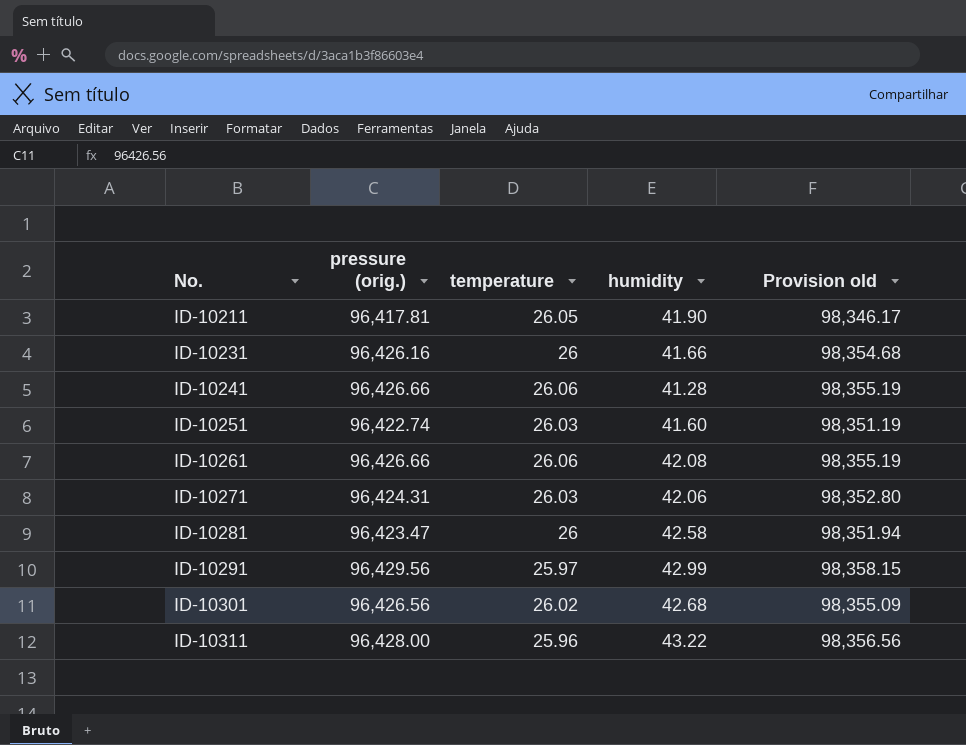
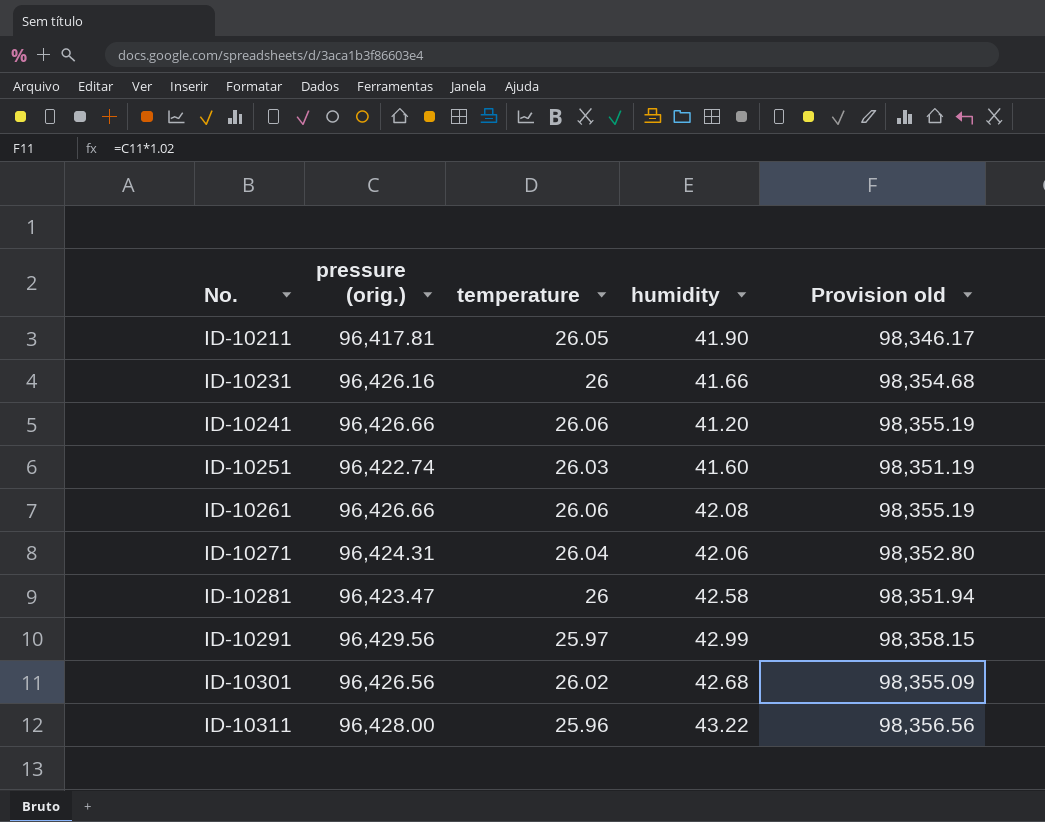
ID-10241 | humidity: 41.28 -> 41.20
ID-10271 | temperature: 26.03 -> 26.04

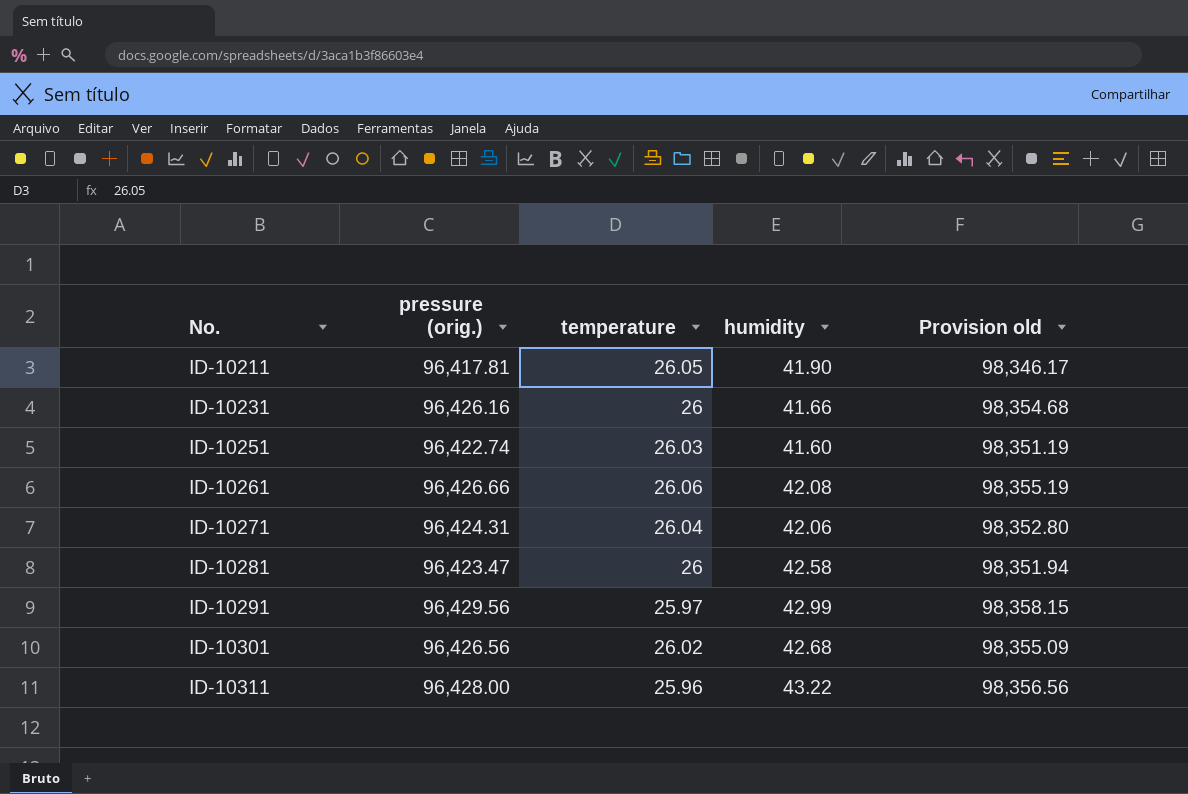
row ID-10241: 96,426.66 | 26.06 | 41.20 | 98,355.19 -> none

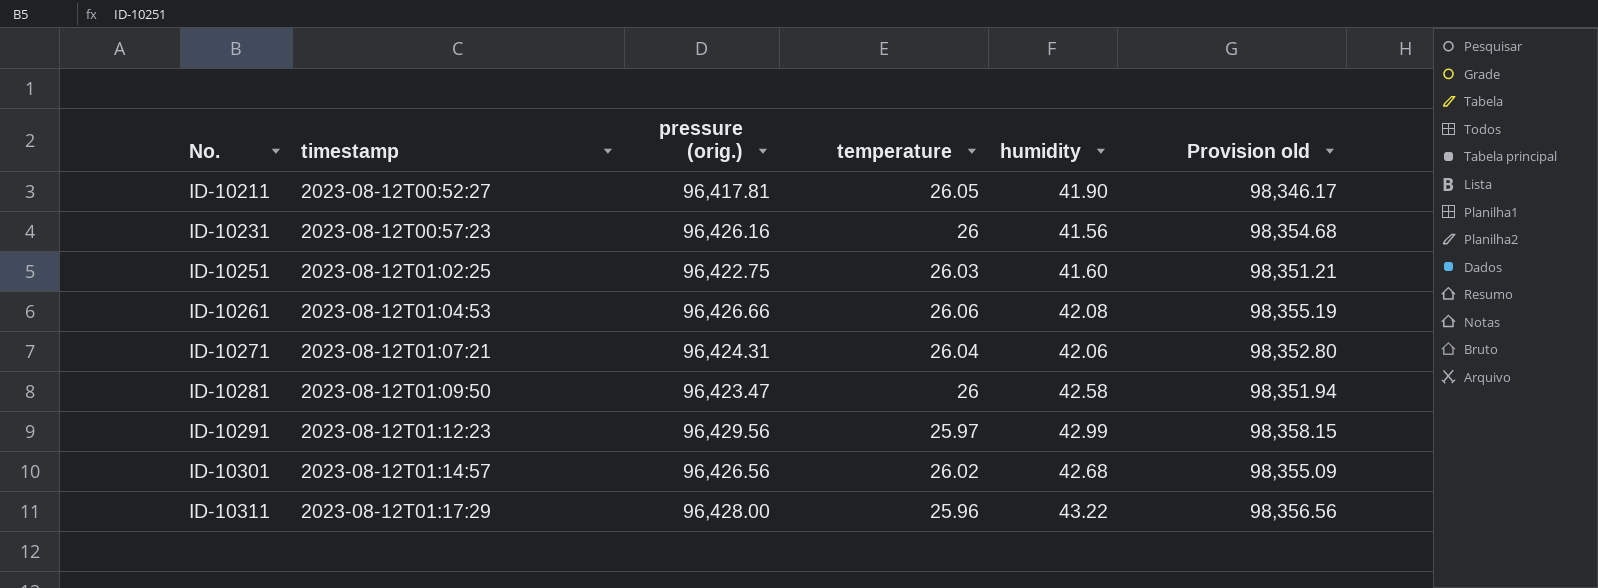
column timestamp | position: none -> 2
ID-10231 | humidity: 41.66 -> 41.56
ID-10251 | pressure (orig.): 96,422.74 -> 96,422.75
ID-10251 | Provision old: 98,351.19 -> 98,351.21

